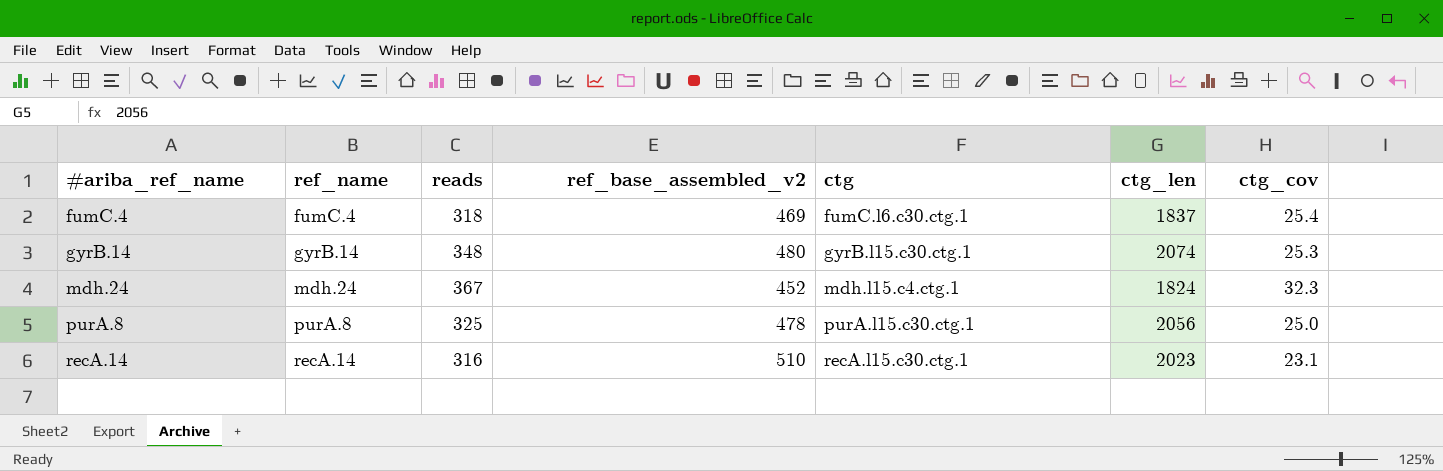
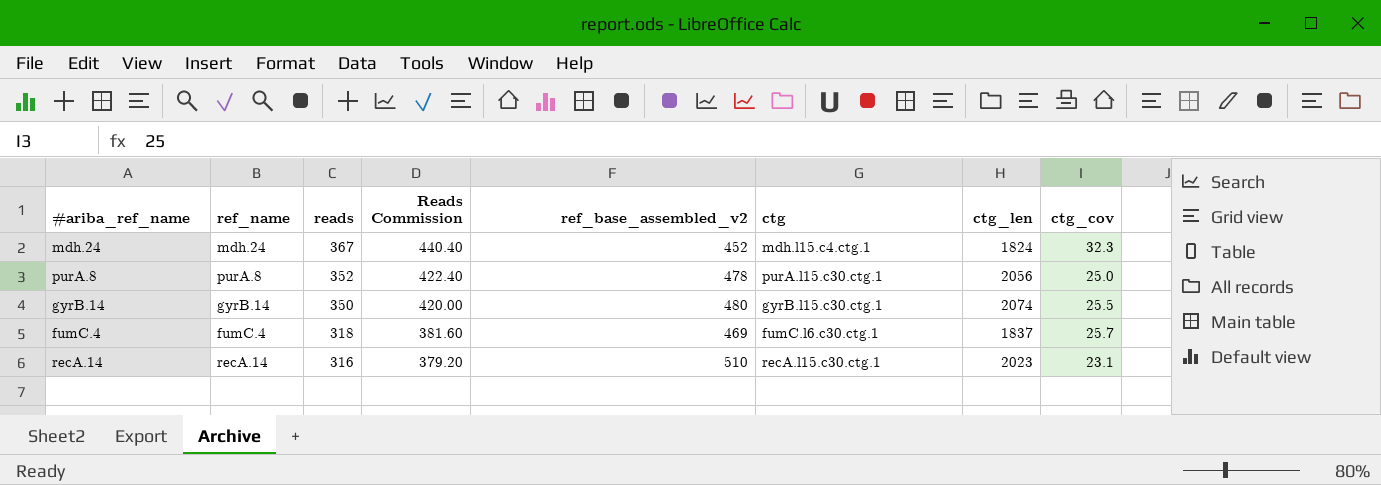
row order: #ariba_ref_name ascending -> reads descending
column Reads Commission | formula: none -> [reads] * 1.2
purA.8 | reads: 325 -> 352
gyrB.14 | reads: 348 -> 350
gyrB.14 | ctg_cov: 25.3 -> 25.5
fumC.4 | ctg_cov: 25.4 -> 25.7

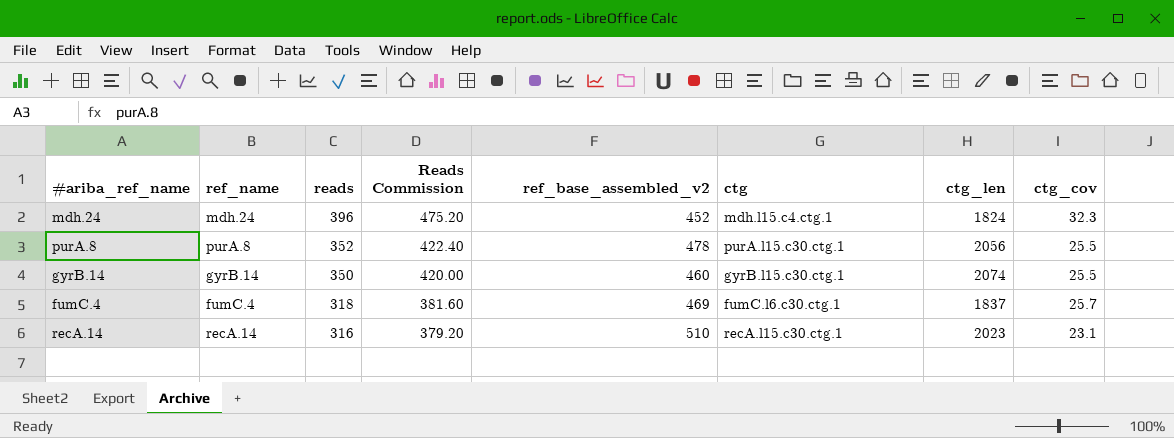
mdh.24 | reads: 367 -> 396
mdh.24 | Reads Commission: 440.40 -> 475.20
purA.8 | ctg_cov: 25.0 -> 25.5
gyrB.14 | ref_base_assembled_v2: 480 -> 460

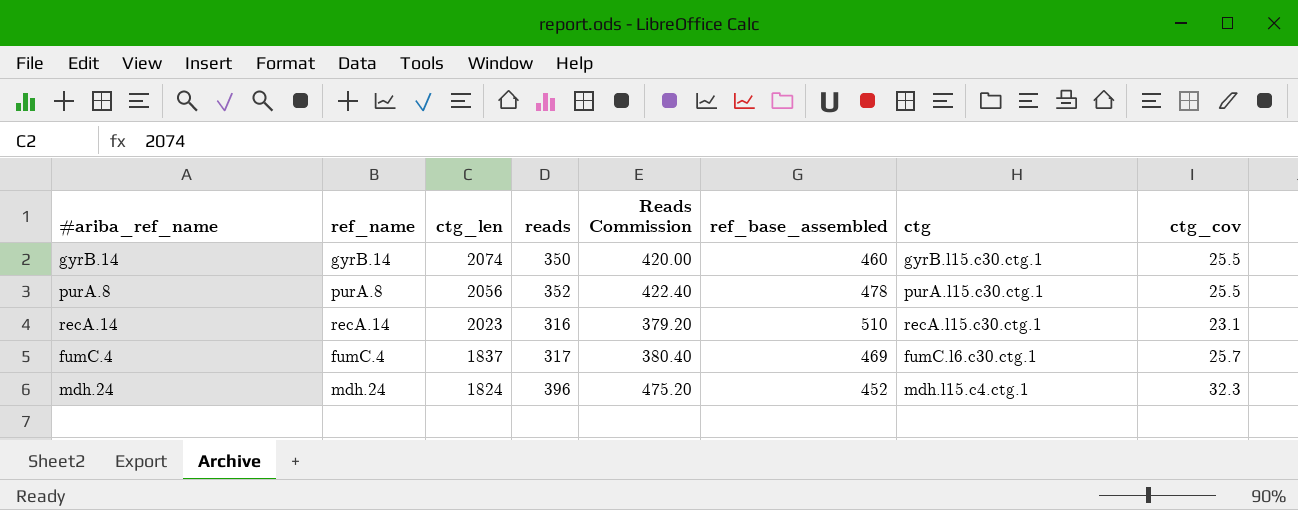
row order: reads descending -> ctg_len descending
column ctg_len | position: 7 -> 3
column name: ref_base_assembled_v2 -> ref_base_assembled
fumC.4 | reads: 318 -> 317
fumC.4 | Reads Commission: 381.60 -> 380.40

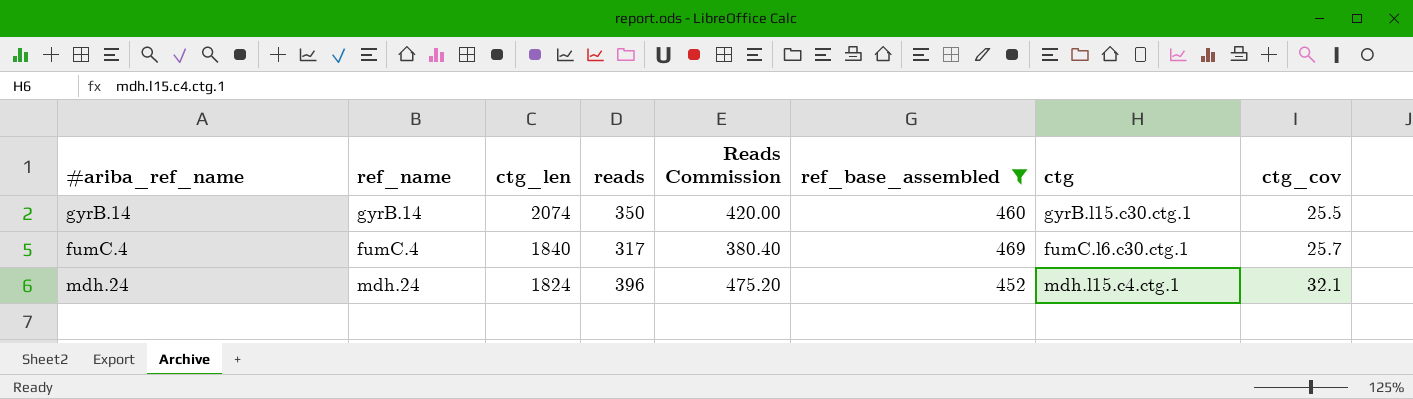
filter: none -> ref_base_assembled <= 469
fumC.4 | ctg_len: 1837 -> 1840
mdh.24 | ctg_cov: 32.3 -> 32.1

